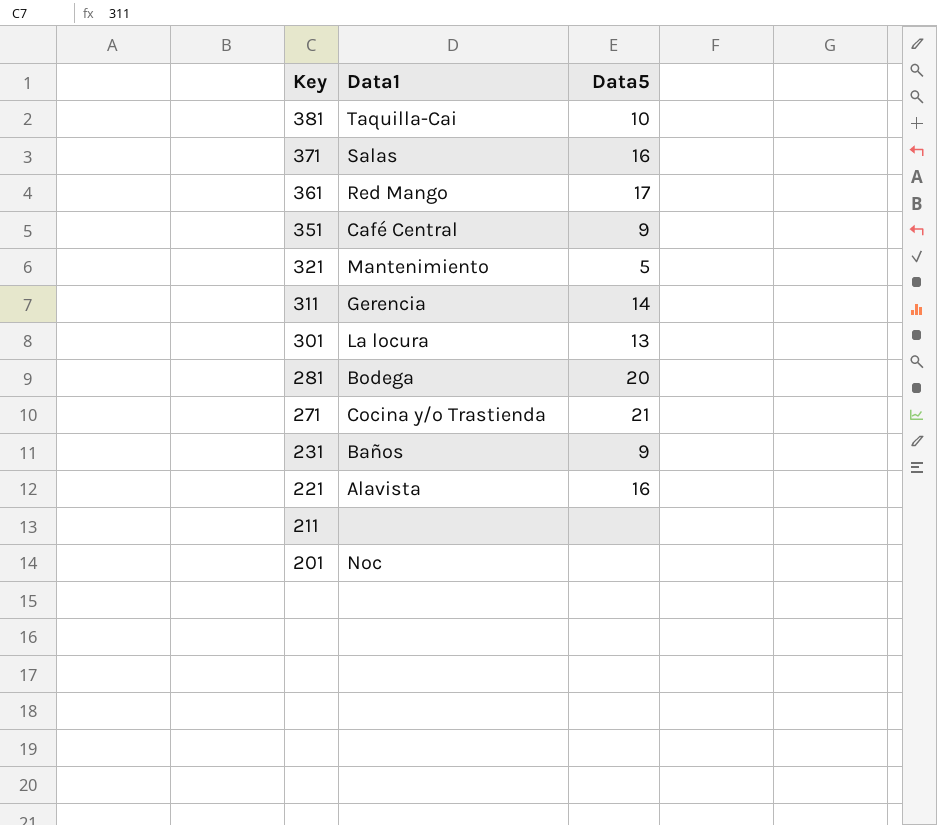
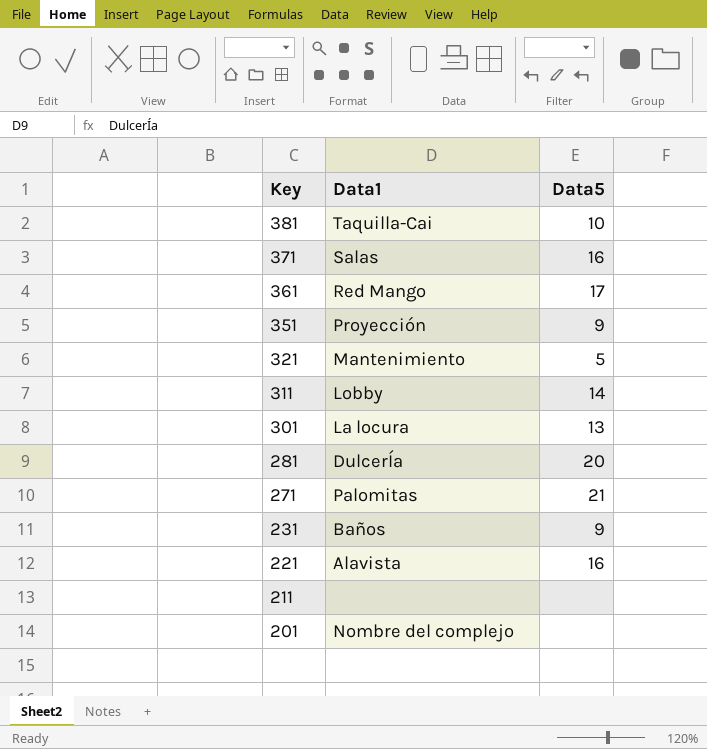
351 | Data1: Café Central -> Proyección
311 | Data1: Gerencia -> Lobby
281 | Data1: Bodega -> DulcerÍa
271 | Data1: Cocina y/o Trastienda -> Palomitas
201 | Data1: Noc -> Nombre del complejo

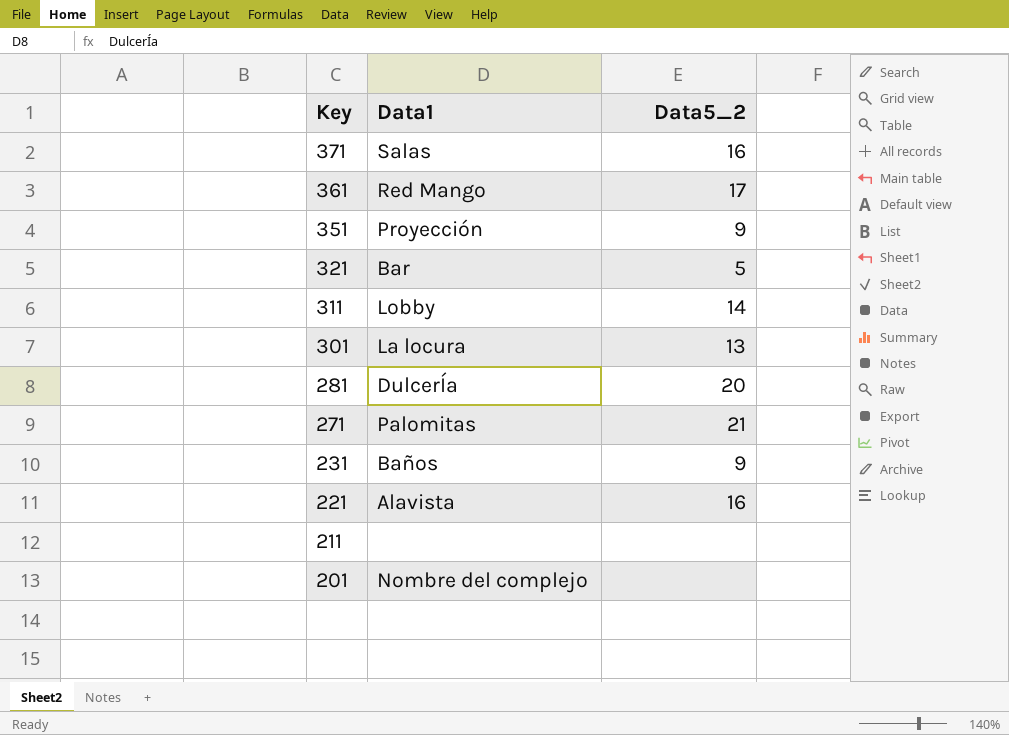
column name: Data5 -> Data5_2
row 381: Taquilla-Cai | 10 -> none
321 | Data1: Mantenimiento -> Bar

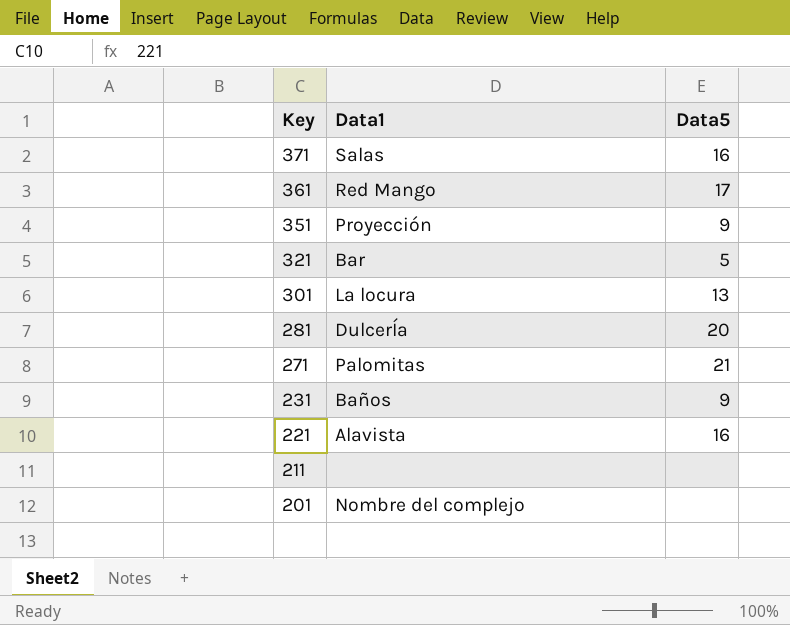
column name: Data5_2 -> Data5
row 311: Lobby | 14 -> none

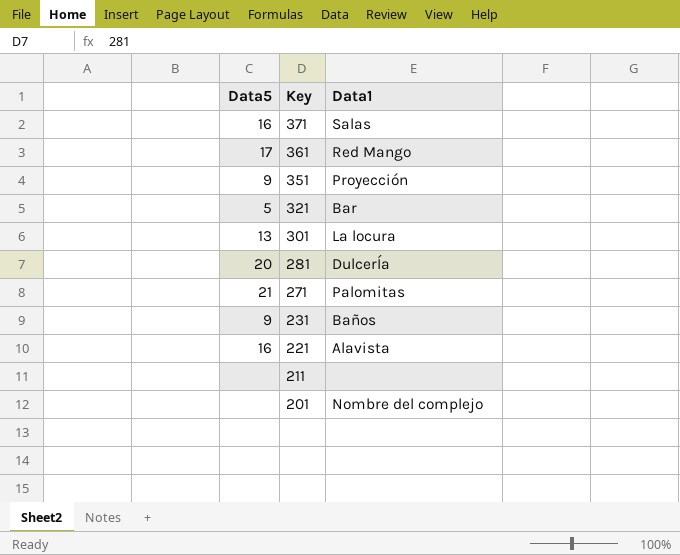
column Data5 | position: 3 -> 1

